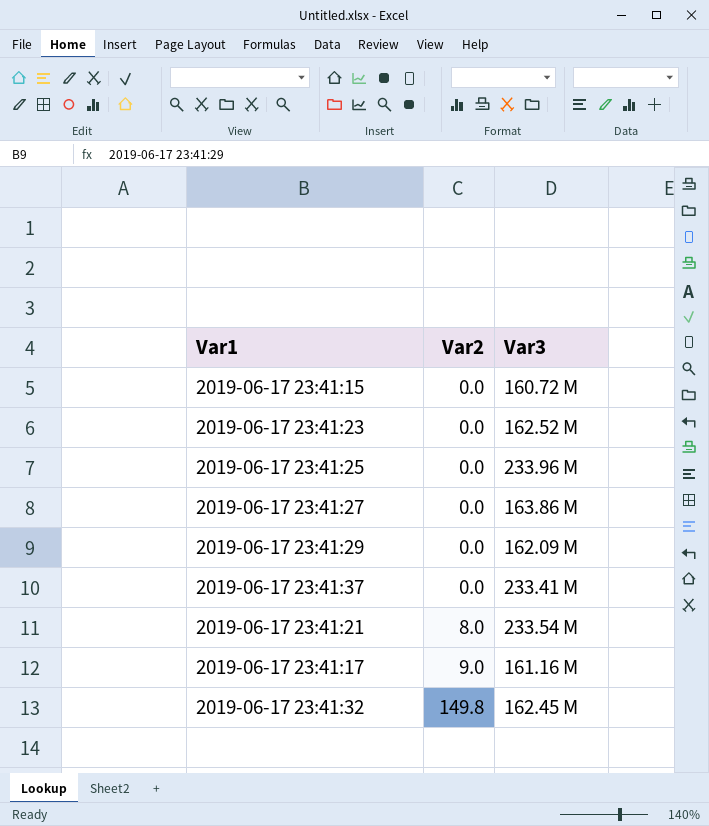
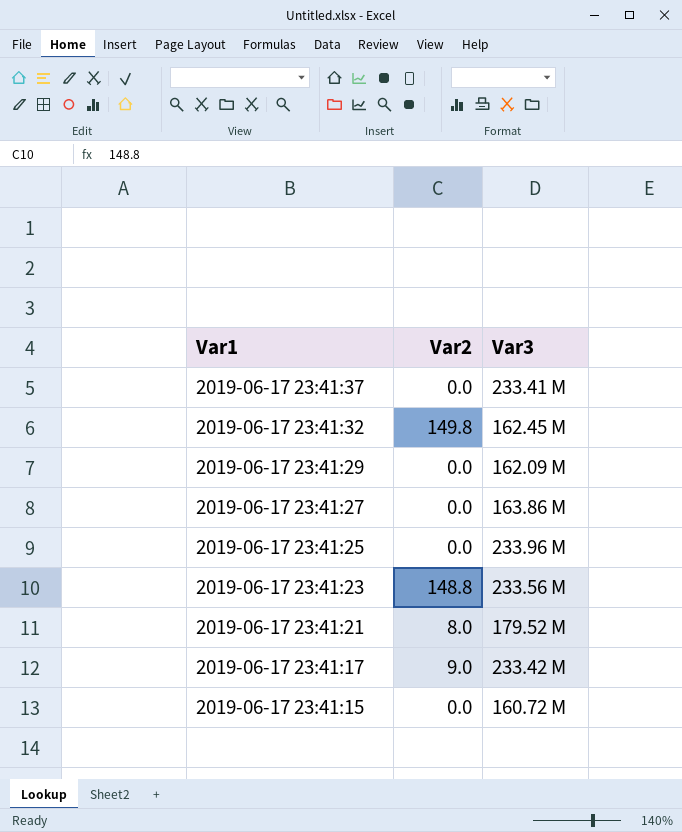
row order: Var2 ascending -> Var1 descending
2019-06-17 23:41:23 | Var2: 0.0 -> 148.8
2019-06-17 23:41:23 | Var3: 162.52 M -> 233.56 M
2019-06-17 23:41:21 | Var3: 233.54 M -> 179.52 M
2019-06-17 23:41:17 | Var3: 161.16 M -> 233.42 M

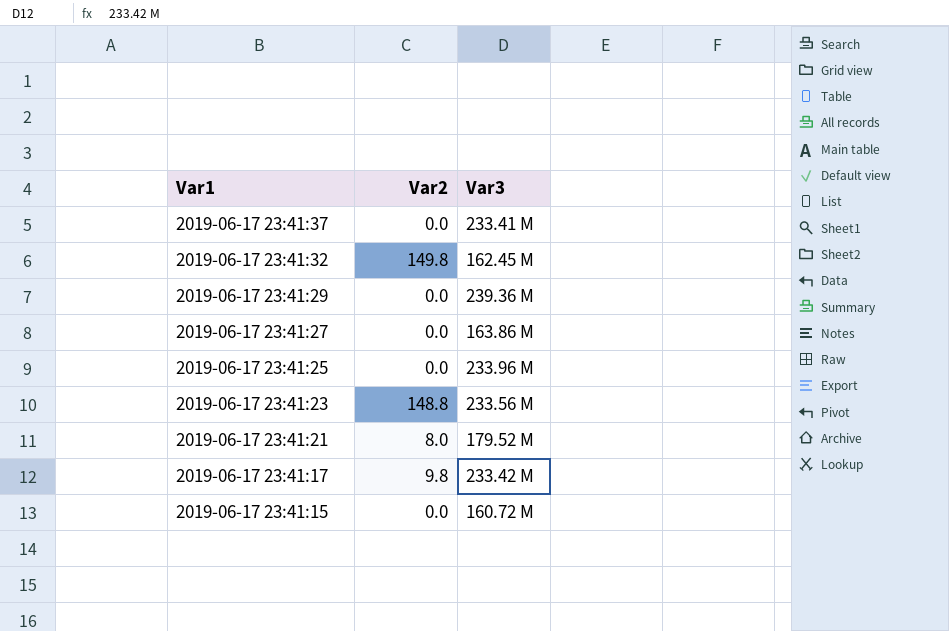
2019-06-17 23:41:29 | Var3: 162.09 M -> 239.36 M
2019-06-17 23:41:17 | Var2: 9.0 -> 9.8

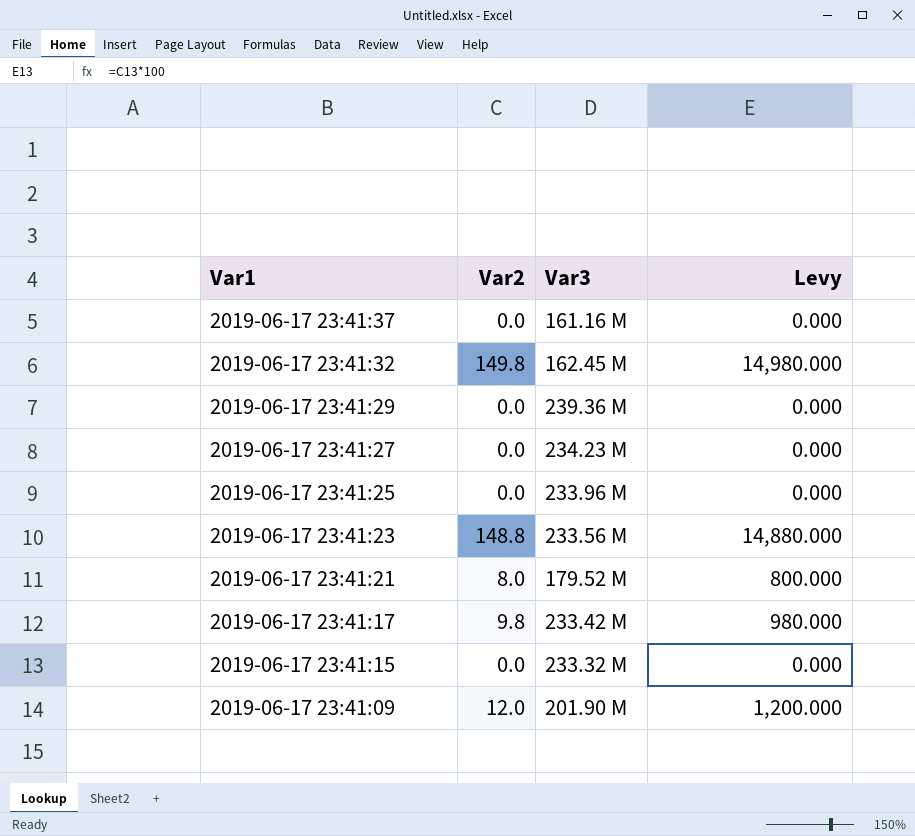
column Levy | formula: none -> [Var2] * 100
2019-06-17 23:41:37 | Var3: 233.41 M -> 161.16 M
2019-06-17 23:41:27 | Var3: 163.86 M -> 234.23 M
2019-06-17 23:41:15 | Var3: 160.72 M -> 233.32 M
row 2019-06-17 23:41:09: none -> 12.0 | 201.90 M | 1,200.000

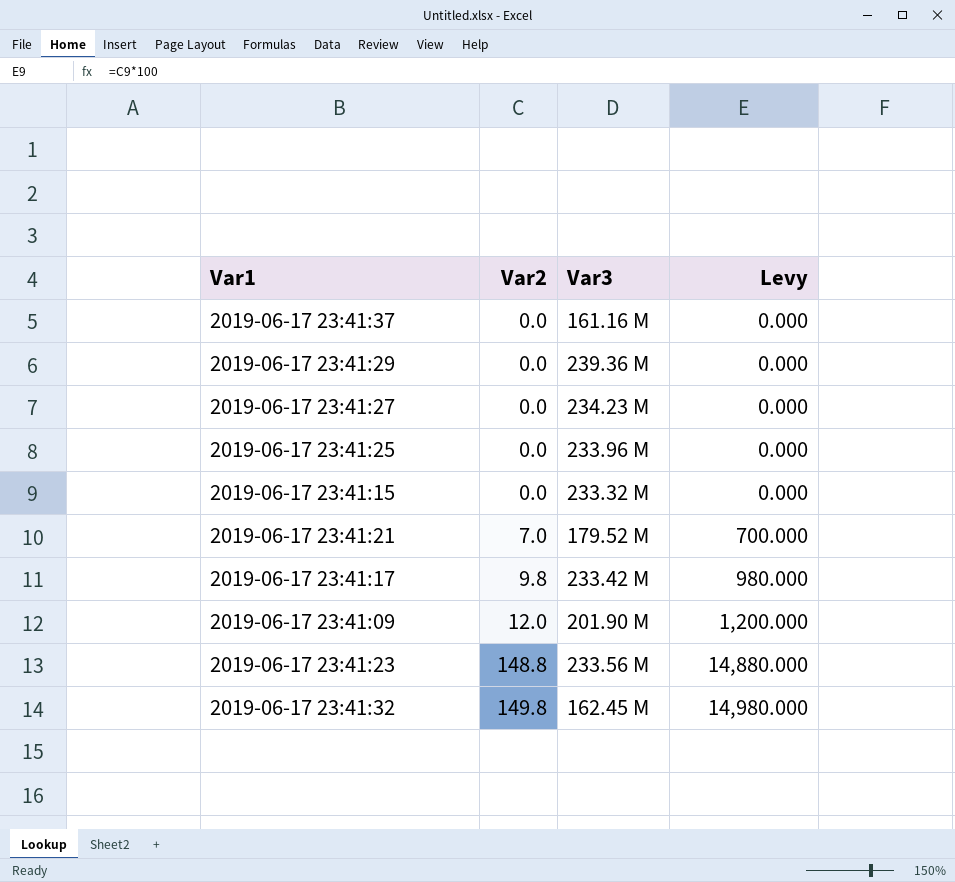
row order: Var1 descending -> Var2 ascending
2019-06-17 23:41:21 | Var2: 8.0 -> 7.0
2019-06-17 23:41:21 | Levy: 800.000 -> 700.000

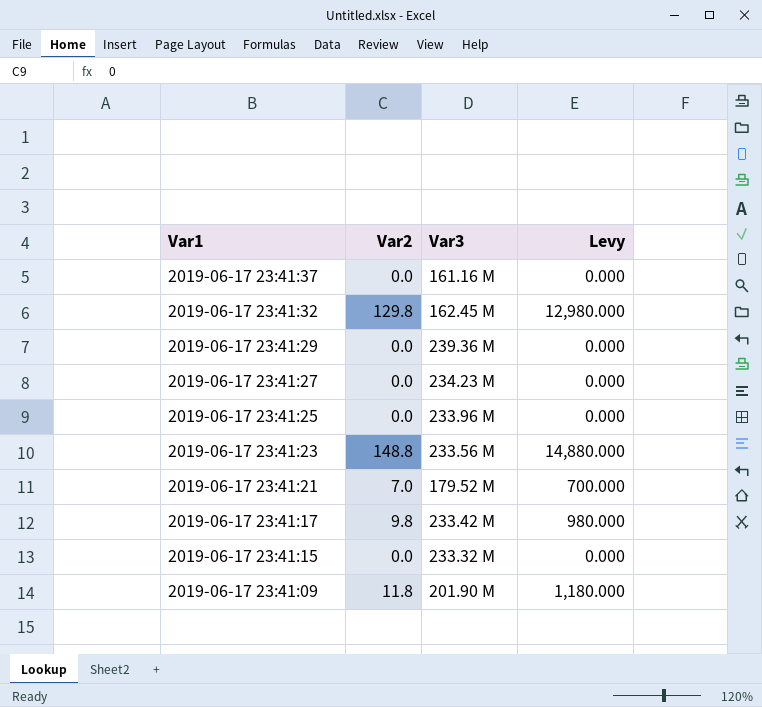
row order: Var2 ascending -> Var1 descending
2019-06-17 23:41:32 | Var2: 149.8 -> 129.8
2019-06-17 23:41:32 | Levy: 14,980.000 -> 12,980.000
2019-06-17 23:41:09 | Var2: 12.0 -> 11.8
2019-06-17 23:41:09 | Levy: 1,200.000 -> 1,180.000

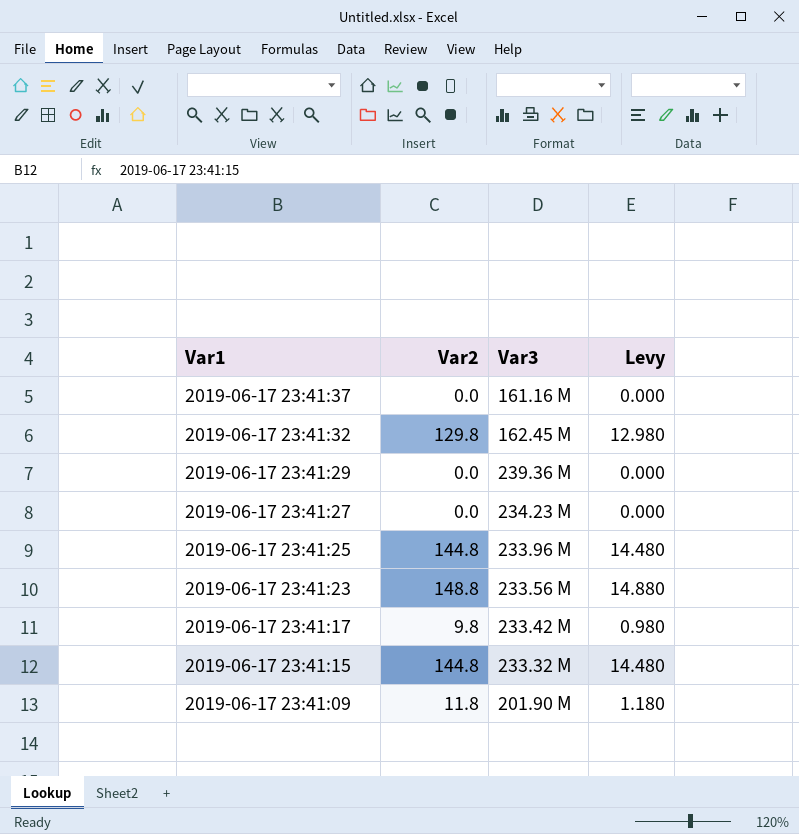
column Levy | formula: [Var2] * 100 -> [Var2] * 0.1
row 2019-06-17 23:41:21: 7.0 | 179.52 M | 700.000 -> none
2019-06-17 23:41:25 | Var2: 0.0 -> 144.8
2019-06-17 23:41:15 | Var2: 0.0 -> 144.8

